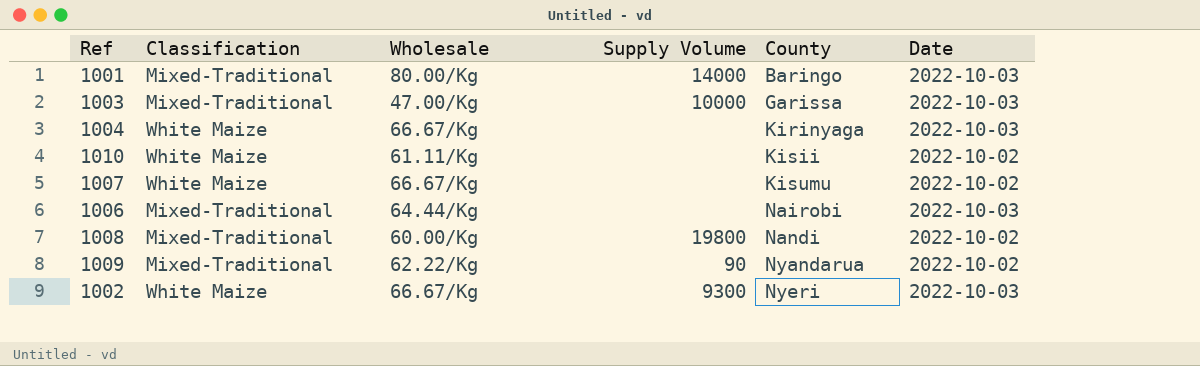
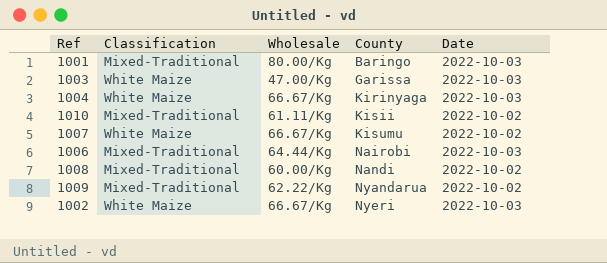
column Supply Volume | position: 4 -> none
1003 | Classification: Mixed-Traditional -> White Maize
1010 | Classification: White Maize -> Mixed-Traditional

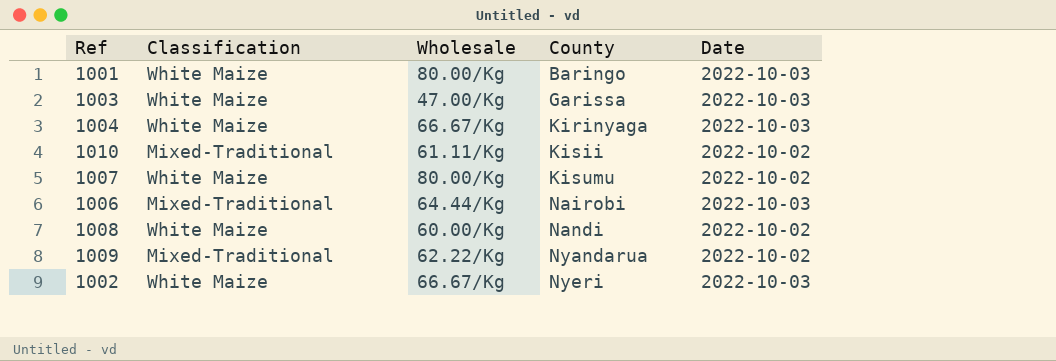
1001 | Classification: Mixed-Traditional -> White Maize
1007 | Wholesale: 66.67/Kg -> 80.00/Kg
1008 | Classification: Mixed-Traditional -> White Maize

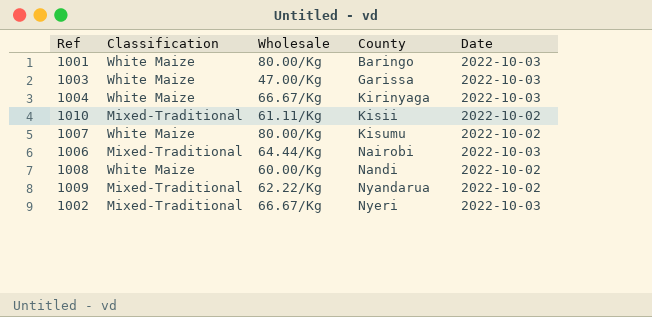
1002 | Classification: White Maize -> Mixed-Traditional

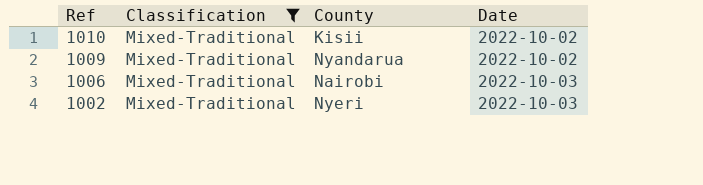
filter: none -> Classification = Mixed-Traditional
row order: County ascending -> Ref descending
column Wholesale | position: 3 -> none

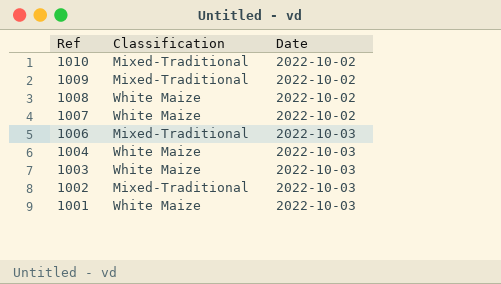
filter: Classification = Mixed-Traditional -> none
column County | position: 3 -> none

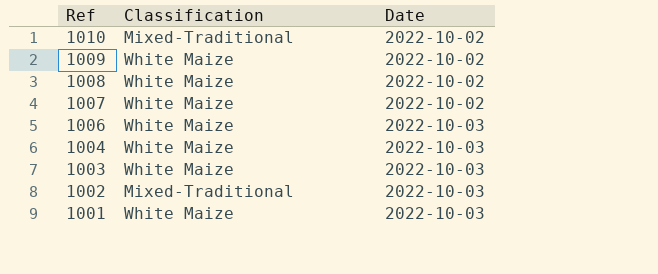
1009 | Classification: Mixed-Traditional -> White Maize
1006 | Classification: Mixed-Traditional -> White Maize

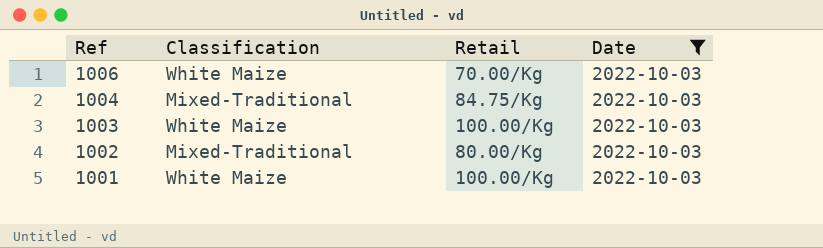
filter: none -> Date = 2022-10-03
column Retail | position: none -> 3
1004 | Classification: White Maize -> Mixed-Traditional

